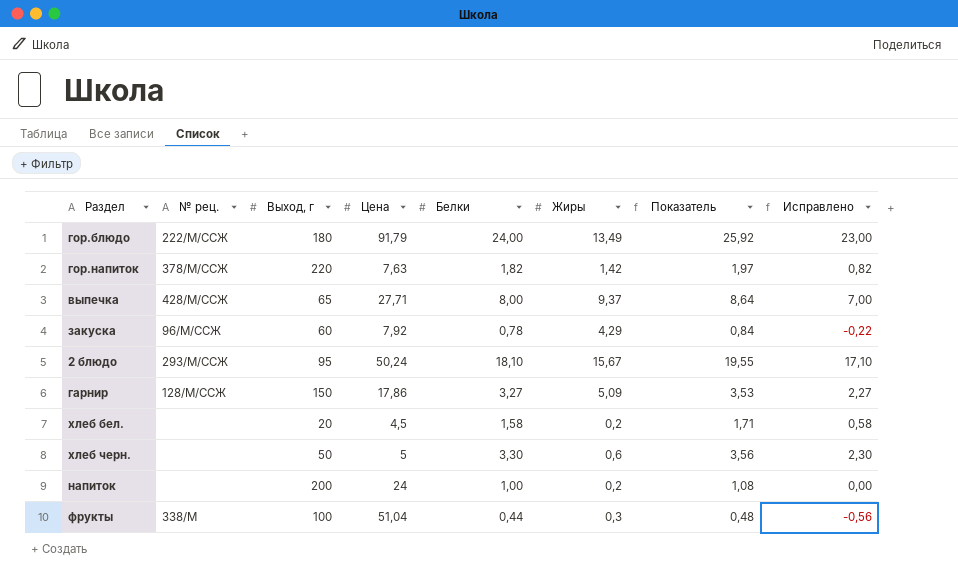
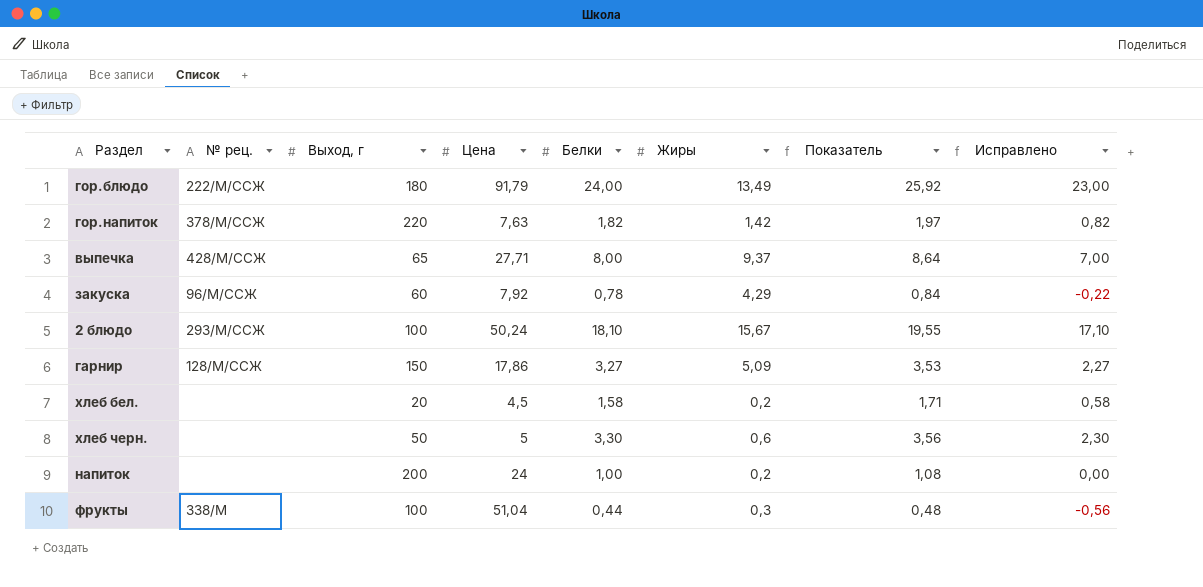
2 блюдо | Выход, г: 95 -> 100

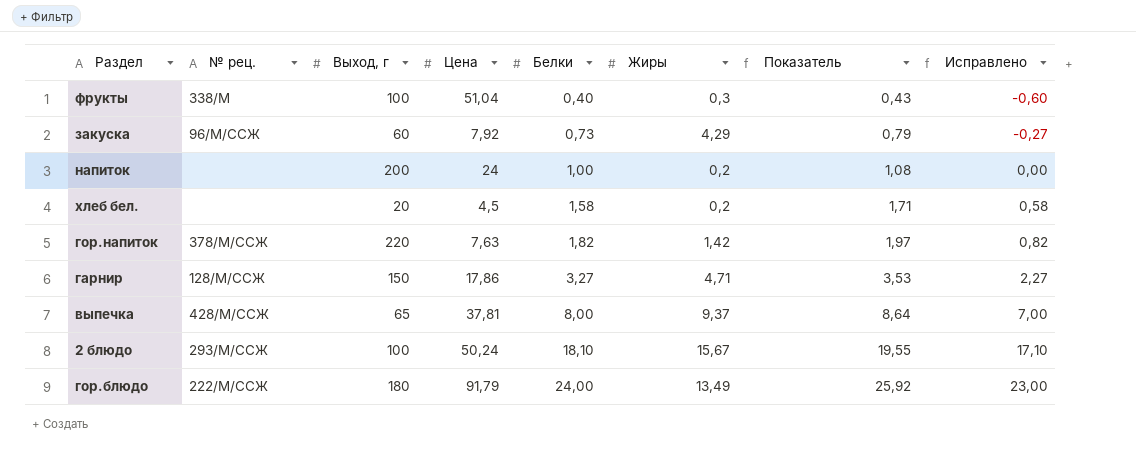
row order: none -> Белки ascending
row хлеб черн.: none | 50 | 5 | 3,30 | 0,6 | 3,56 | 2,30 -> none
фрукты | Белки: 0,44 -> 0,40
фрукты | Показатель: 0,48 -> 0,43
фрукты | Исправлено: -0,56 -> -0,60
закуска | Белки: 0,78 -> 0,73
закуска | Показатель: 0,84 -> 0,79
закуска | Исправлено: -0,22 -> -0,27
гарнир | Жиры: 5,09 -> 4,71
выпечка | Цена: 27,71 -> 37,81

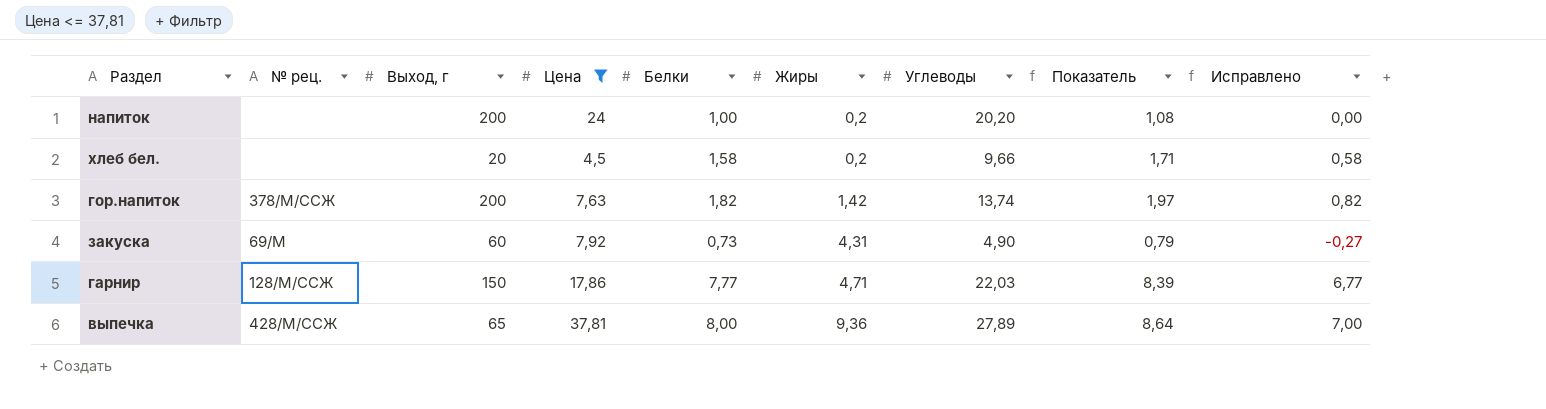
filter: none -> Цена <= 37,81
row order: Белки ascending -> Жиры ascending
column Углеводы | position: none -> 7
гор.напиток | Выход, г: 220 -> 200
закуска | № рец.: 96/М/ССЖ -> 69/М
закуска | Жиры: 4,29 -> 4,31
гарнир | Белки: 3,27 -> 7,77
гарнир | Показатель: 3,53 -> 8,39
гарнир | Исправлено: 2,27 -> 6,77
выпечка | Жиры: 9,37 -> 9,36

